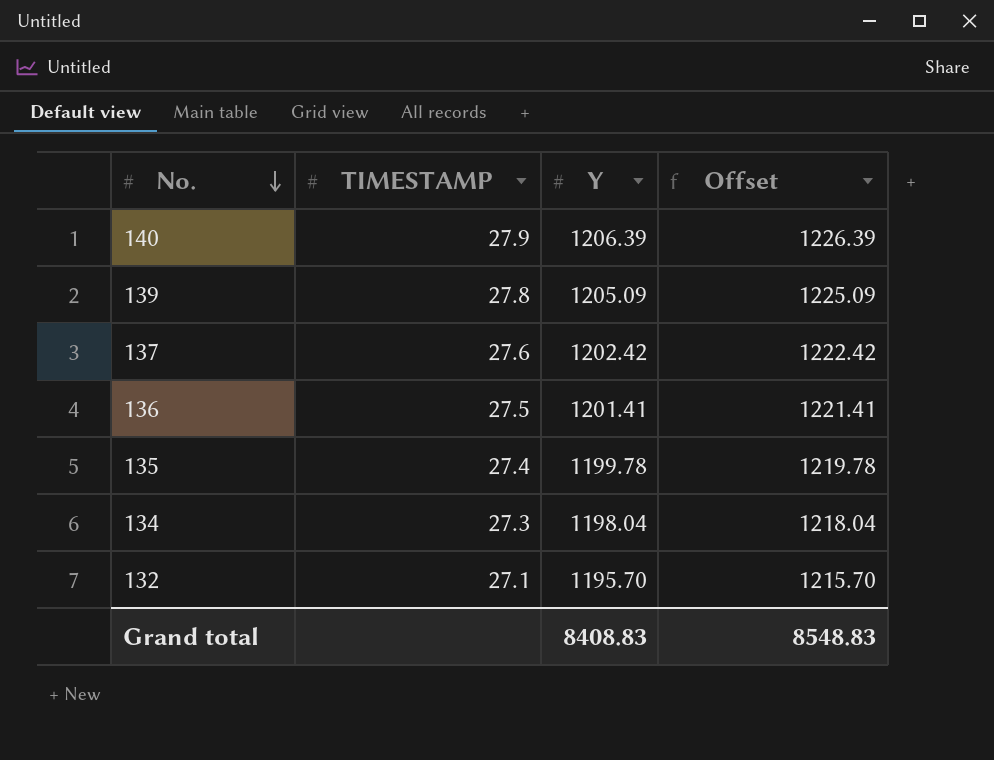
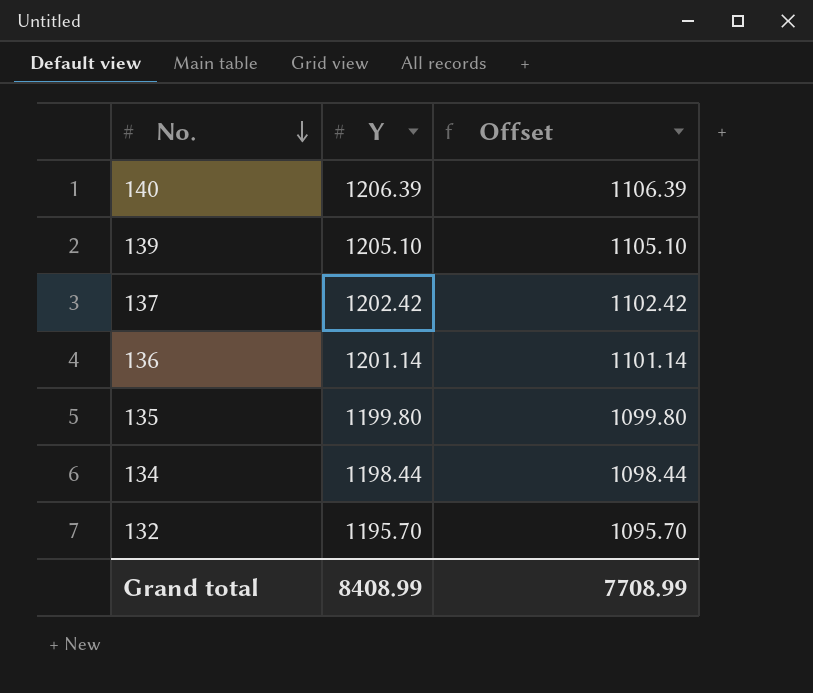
column TIMESTAMP | position: 2 -> none
column Offset | formula: [Y] + 20 -> [Y] - 100
139 | Y: 1205.09 -> 1205.10
136 | Y: 1201.41 -> 1201.14
135 | Y: 1199.78 -> 1199.80
134 | Y: 1198.04 -> 1198.44
Grand total | Y: 8408.83 -> 8408.99
Grand total | Offset: 8548.83 -> 7708.99

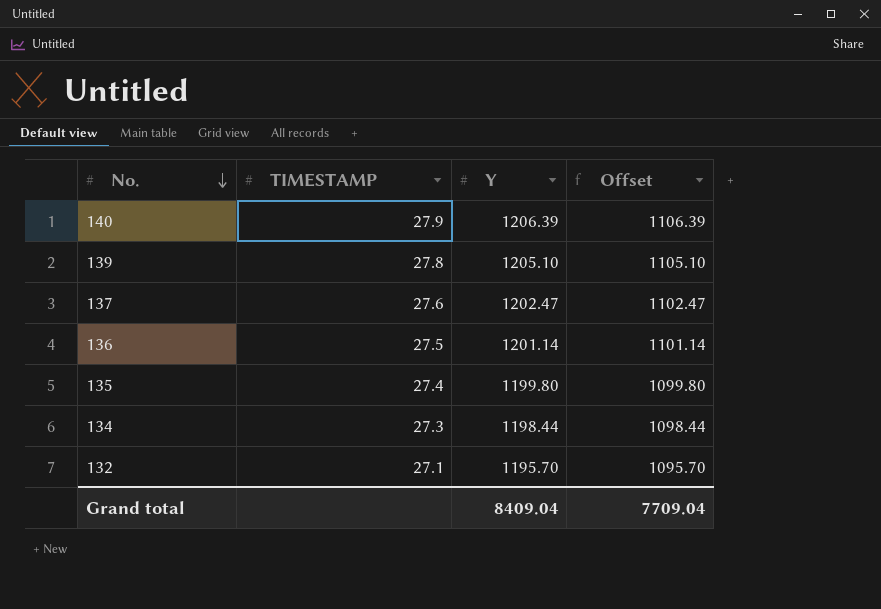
column TIMESTAMP | position: none -> 2
137 | Y: 1202.42 -> 1202.47
137 | Offset: 1102.42 -> 1102.47
Grand total | Y: 8408.99 -> 8409.04
Grand total | Offset: 7708.99 -> 7709.04

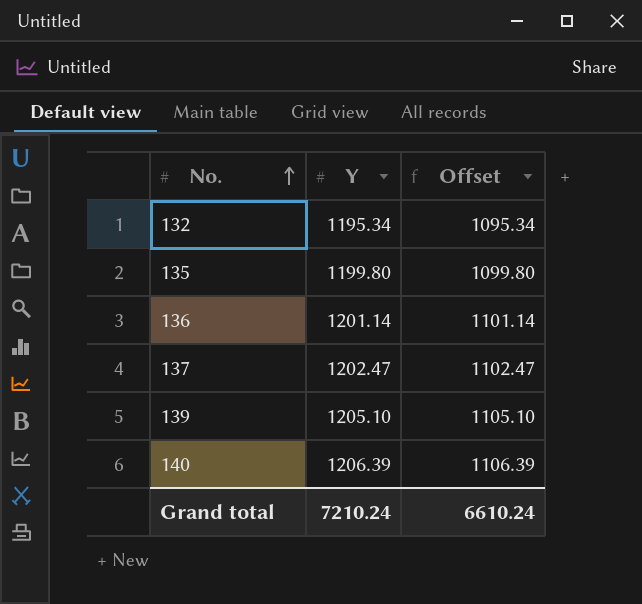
row order: No. descending -> No. ascending
column TIMESTAMP | position: 2 -> none
row 134: 27.3 | 1198.44 | 1098.44 -> none
132 | Y: 1195.70 -> 1195.34
132 | Offset: 1095.70 -> 1095.34
Grand total | Y: 8409.04 -> 7210.24
Grand total | Offset: 7709.04 -> 6610.24

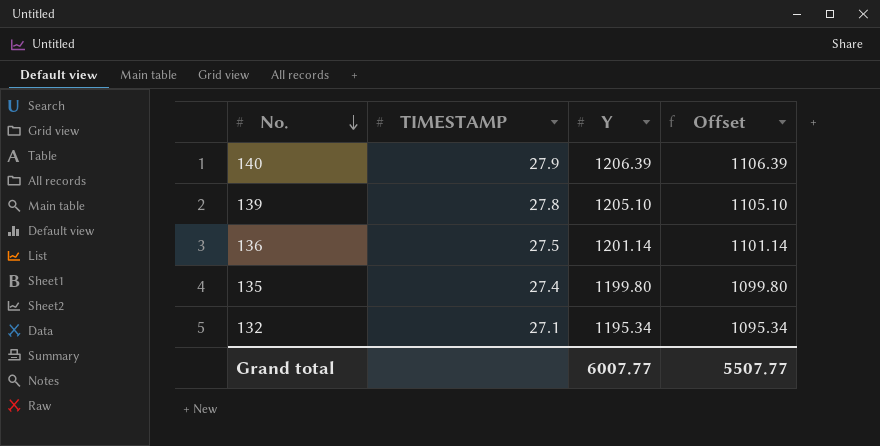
row order: No. ascending -> No. descending
column TIMESTAMP | position: none -> 2
row 137: 1202.47 | 1102.47 -> none
Grand total | Y: 7210.24 -> 6007.77
Grand total | Offset: 6610.24 -> 5507.77

